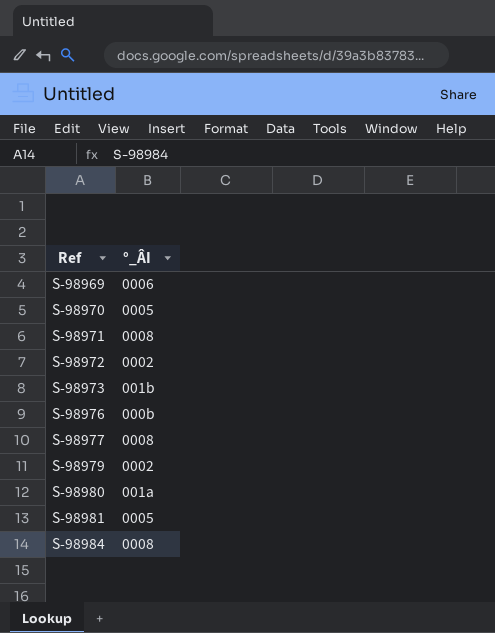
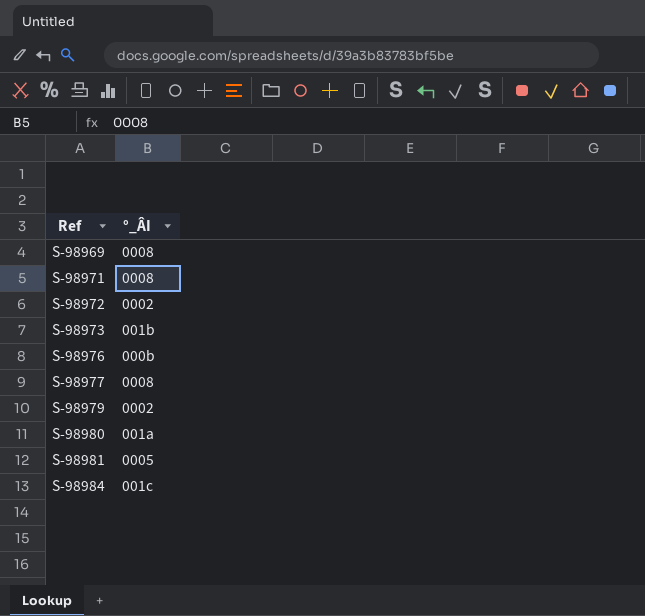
row S-98970: 0005 -> none
S-98969 | °_ÂI: 0006 -> 0008
S-98984 | °_ÂI: 0008 -> 001c

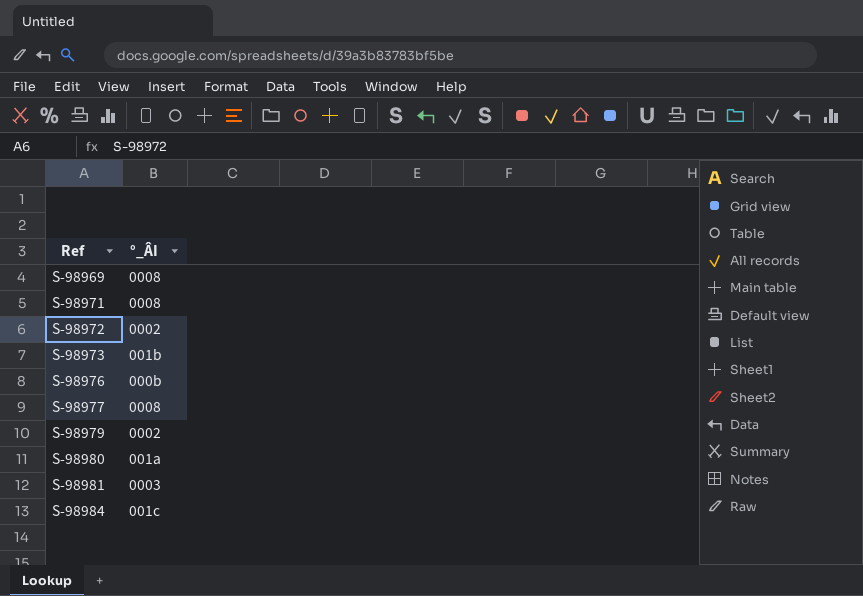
S-98981 | °_ÂI: 0005 -> 0003

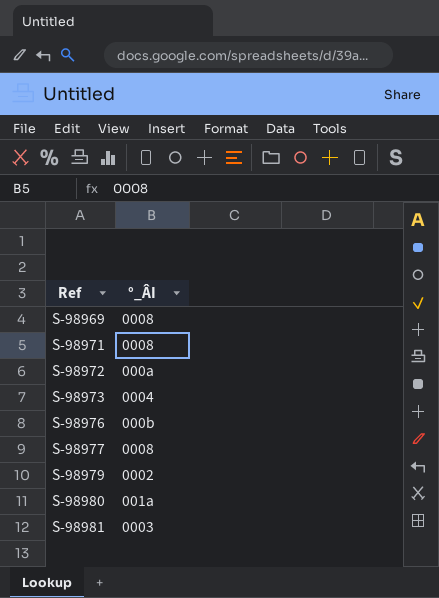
row S-98984: 001c -> none
S-98972 | °_ÂI: 0002 -> 000a
S-98973 | °_ÂI: 001b -> 0004

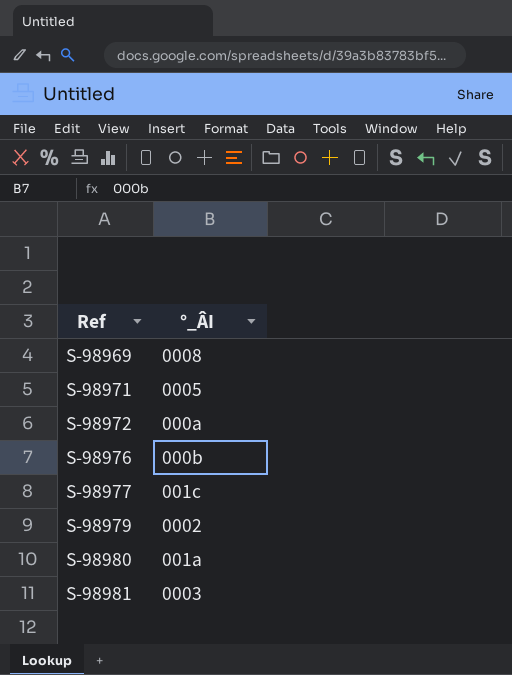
row S-98973: 0004 -> none
S-98971 | °_ÂI: 0008 -> 0005
S-98977 | °_ÂI: 0008 -> 001c

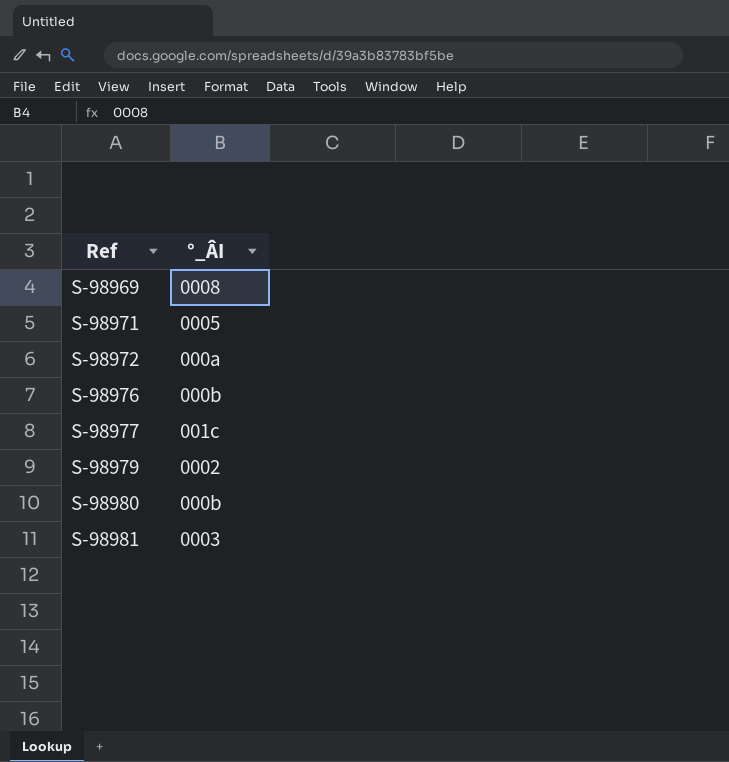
S-98980 | °_ÂI: 001a -> 000b

